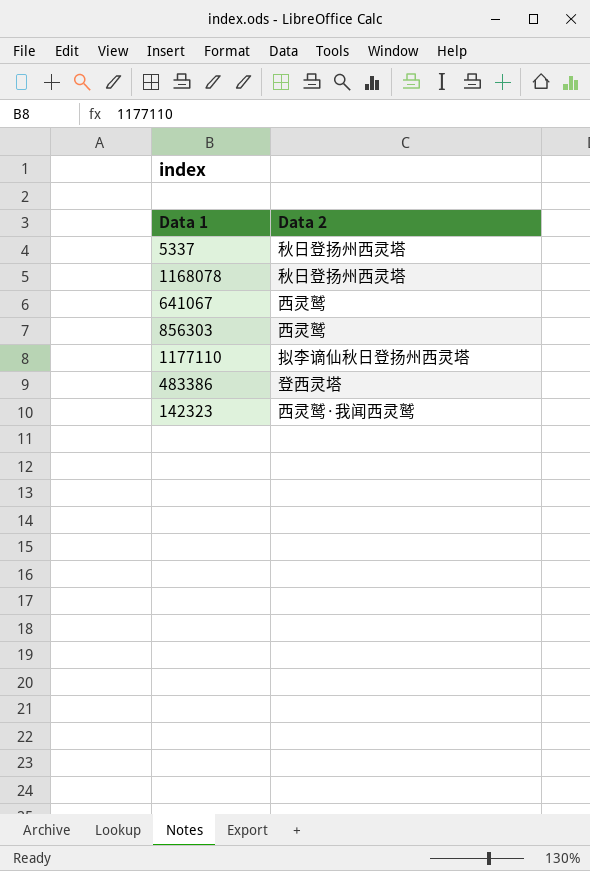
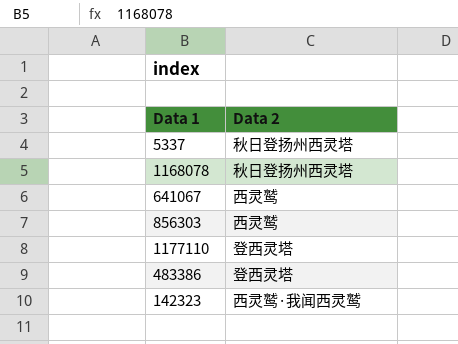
1177110 | Data 2: 拟李谪仙秋日登扬州西灵塔 -> 登西灵塔

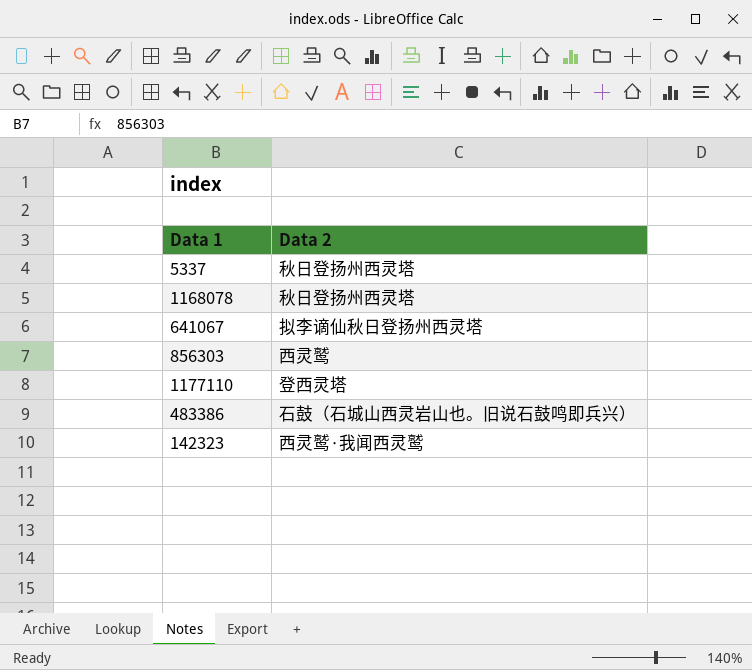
641067 | Data 2: 西灵鹫 -> 拟李谪仙秋日登扬州西灵塔
483386 | Data 2: 登西灵塔 -> 石鼓（石城山西灵岩山也。旧说石鼓鸣即兵兴）

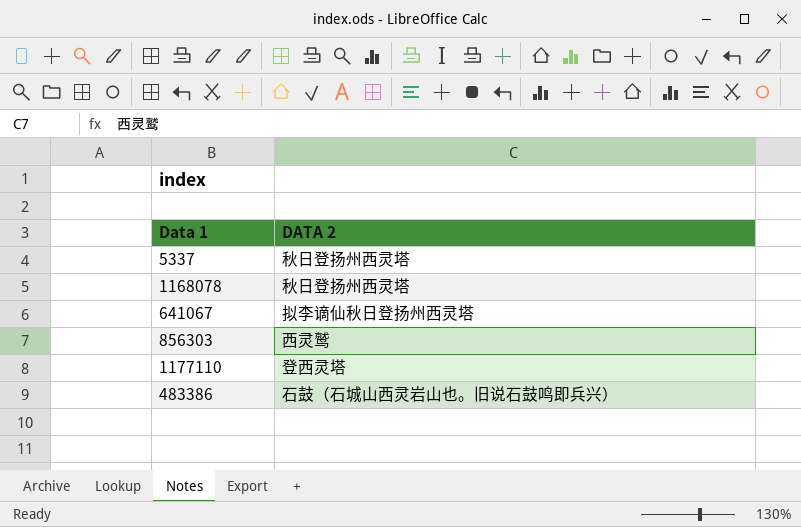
column name: Data 2 -> DATA 2
row 142323: 西灵鹫·我闻西灵鹫 -> none

